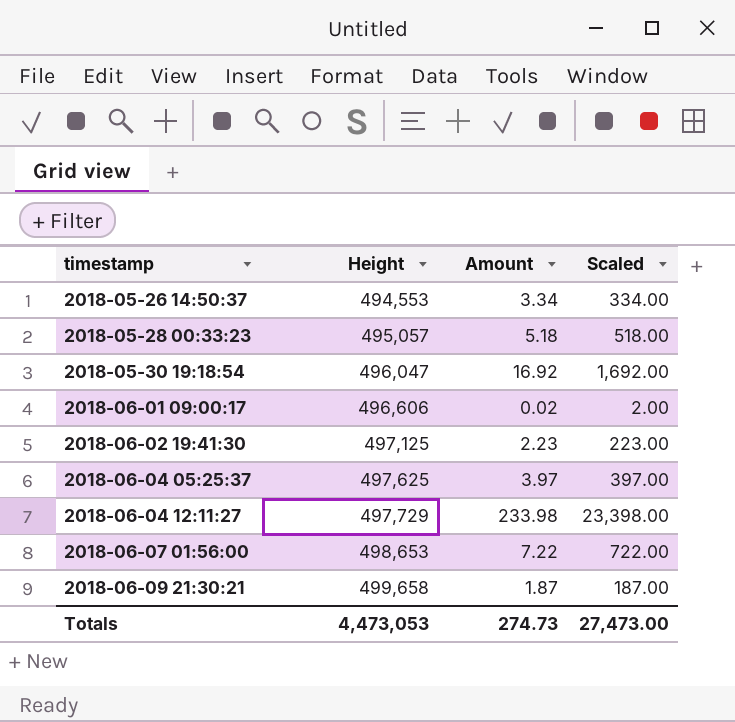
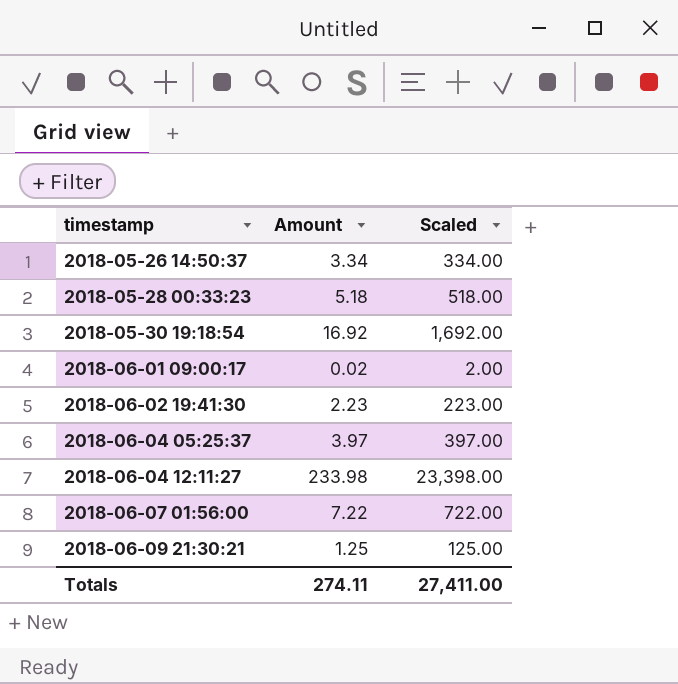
column Height | position: 2 -> none
2018-06-09 21:30:21 | Amount: 1.87 -> 1.25
2018-06-09 21:30:21 | Scaled: 187.00 -> 125.00
Totals | Amount: 274.73 -> 274.11
Totals | Scaled: 27,473.00 -> 27,411.00

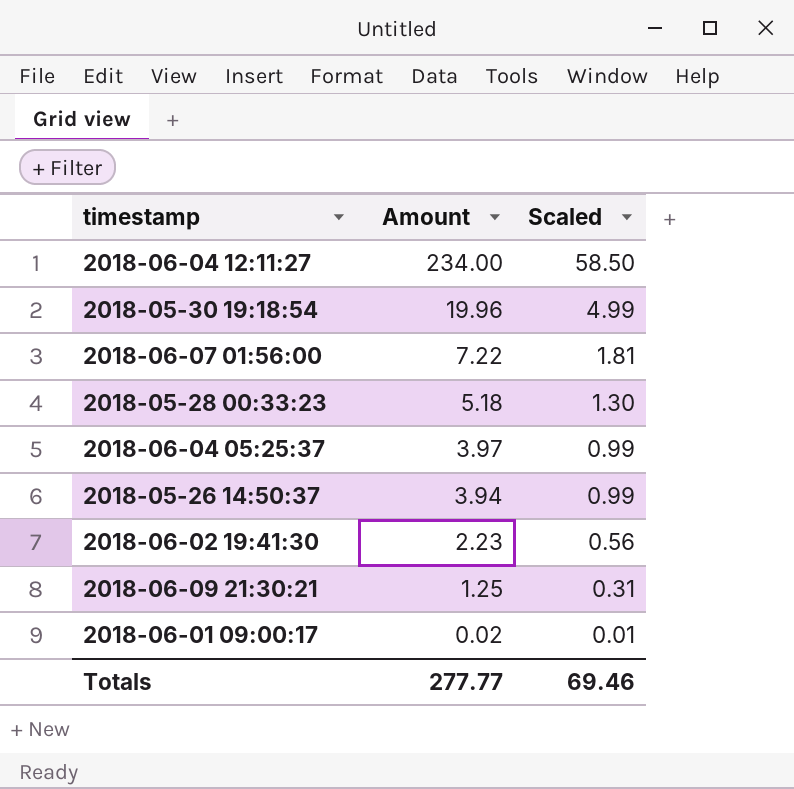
row order: timestamp ascending -> Amount descending
column Scaled | formula: [Amount] * 100 -> [Amount] * 0.25
2018-06-04 12:11:27 | Amount: 233.98 -> 234.00
2018-05-30 19:18:54 | Amount: 16.92 -> 19.96
2018-05-26 14:50:37 | Amount: 3.34 -> 3.94
Totals | Amount: 274.11 -> 277.77
Totals | Scaled: 27,411.00 -> 69.46

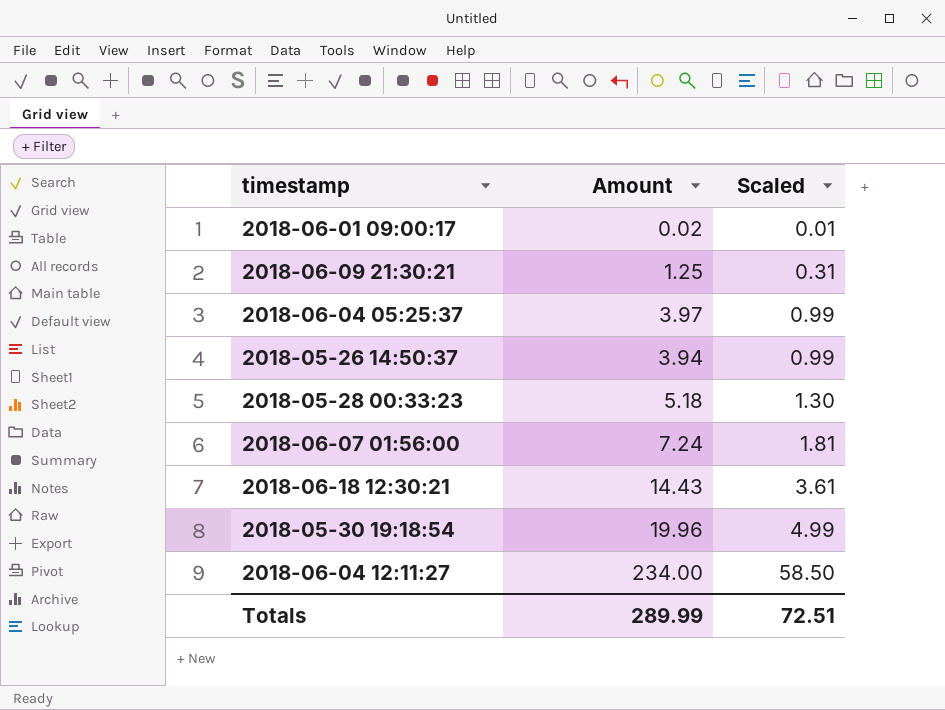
row order: Amount descending -> Scaled ascending
row 2018-06-02 19:41:30: 2.23 | 0.56 -> none
2018-06-07 01:56:00 | Amount: 7.22 -> 7.24
row 2018-06-18 12:30:21: none -> 14.43 | 3.61
Totals | Amount: 277.77 -> 289.99
Totals | Scaled: 69.46 -> 72.51

